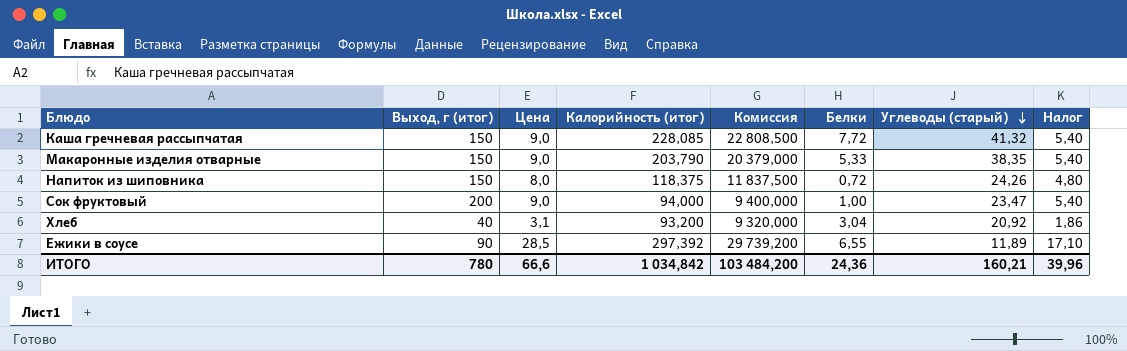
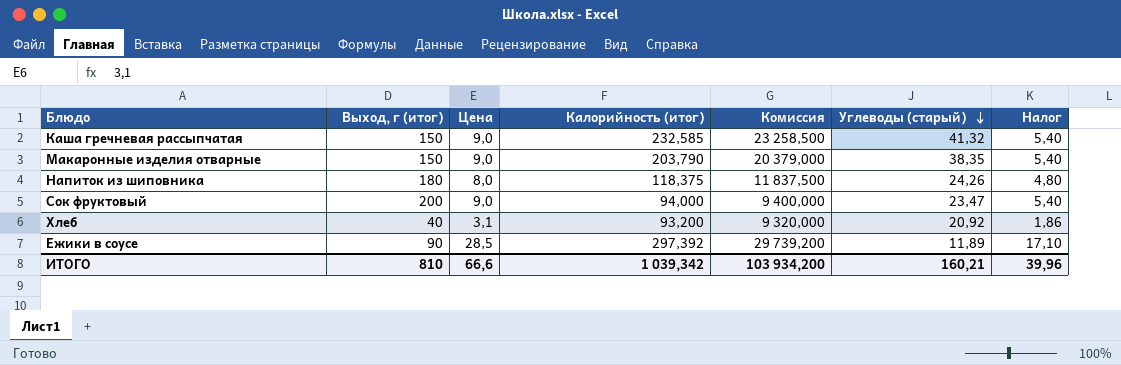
column Белки | position: 6 -> none
Каша гречневая рассыпчатая | Калорийность (итог): 228,085 -> 232,585
Каша гречневая рассыпчатая | Комиссия: 22 808,500 -> 23 258,500
Напиток из шиповника | Выход, г (итог): 150 -> 180
ИТОГО | Выход, г (итог): 780 -> 810
ИТОГО | Калорийность (итог): 1 034,842 -> 1 039,342
ИТОГО | Комиссия: 103 484,200 -> 103 934,200

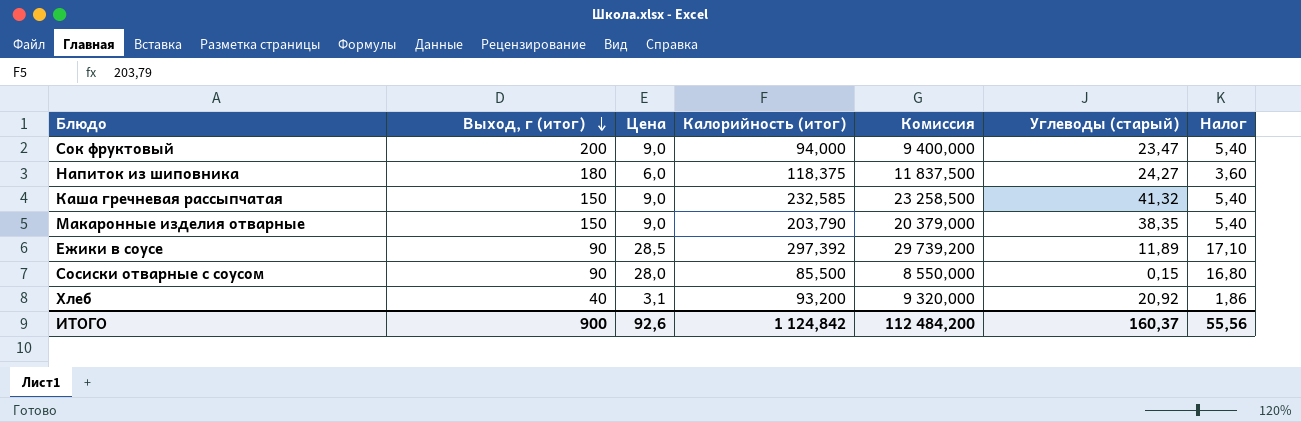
row order: Углеводы (старый) descending -> Выход, г (итог) descending
Напиток из шиповника | Цена: 8,0 -> 6,0
Напиток из шиповника | Углеводы (старый): 24,26 -> 24,27
Напиток из шиповника | Налог: 4,80 -> 3,60
row Сосиски отварные с соусом: none -> 90 | 28,0 | 85,500 | 8 550,000 | 0,15 | 16,80
ИТОГО | Выход, г (итог): 810 -> 900
ИТОГО | Цена: 66,6 -> 92,6
ИТОГО | Калорийность (итог): 1 039,342 -> 1 124,842
ИТОГО | Комиссия: 103 934,200 -> 112 484,200
ИТОГО | Углеводы (старый): 160,21 -> 160,37
ИТОГО | Налог: 39,96 -> 55,56

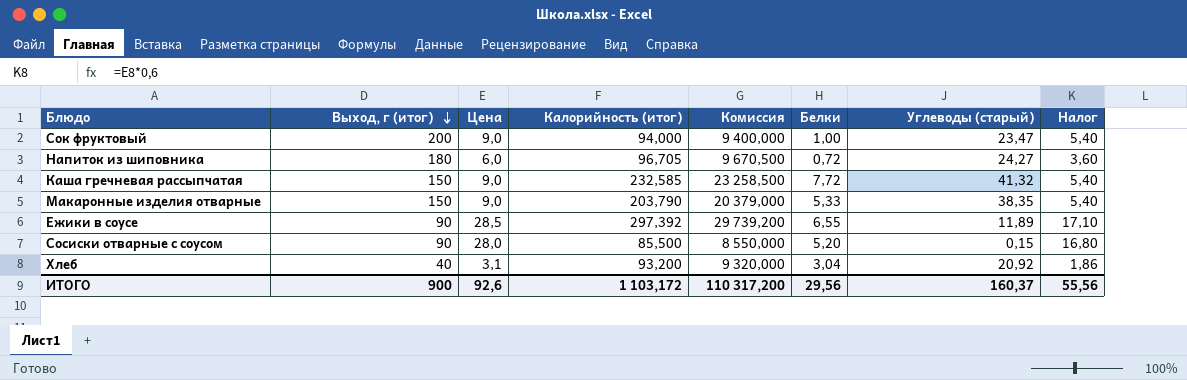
column Белки | position: none -> 6
Напиток из шиповника | Калорийность (итог): 118,375 -> 96,705
Напиток из шиповника | Комиссия: 11 837,500 -> 9 670,500
ИТОГО | Калорийность (итог): 1 124,842 -> 1 103,172
ИТОГО | Комиссия: 112 484,200 -> 110 317,200

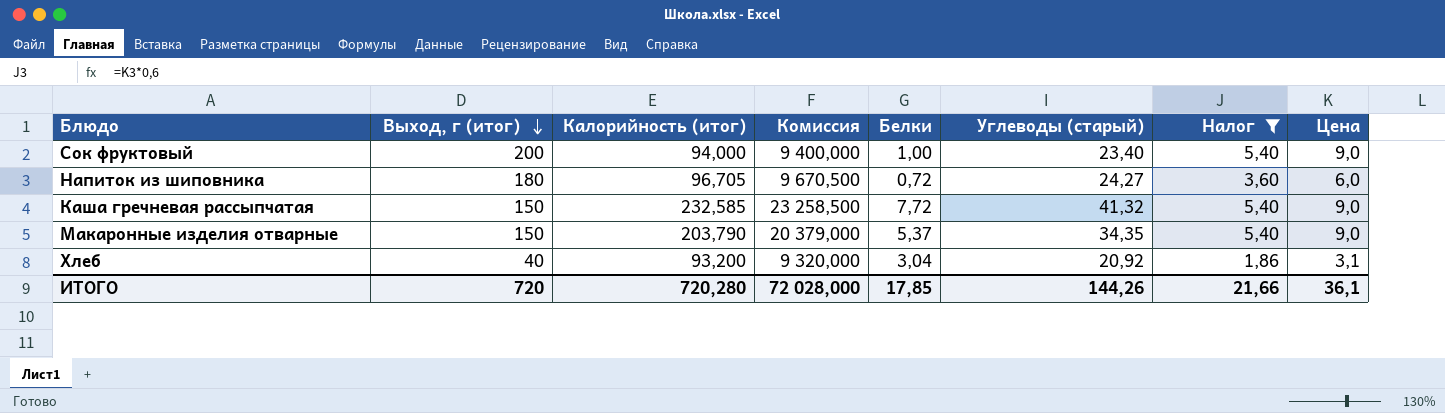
filter: none -> Налог <= 5,40
column Цена | position: 3 -> 8
Сок фруктовый | Углеводы (старый): 23,47 -> 23,40
Макаронные изделия отварные | Белки: 5,33 -> 5,37
Макаронные изделия отварные | Углеводы (старый): 38,35 -> 34,35
ИТОГО | Выход, г (итог): 900 -> 720
ИТОГО | Калорийность (итог): 1 103,172 -> 720,280
ИТОГО | Комиссия: 110 317,200 -> 72 028,000
ИТОГО | Белки: 29,56 -> 17,85
ИТОГО | Углеводы (старый): 160,37 -> 144,26
ИТОГО | Налог: 55,56 -> 21,66
ИТОГО | Цена: 92,6 -> 36,1

